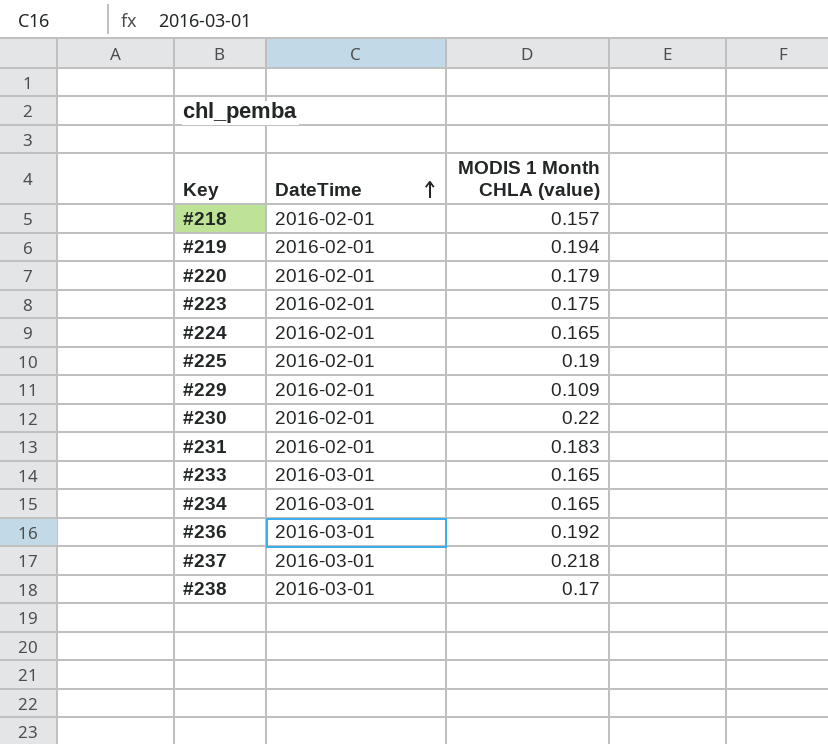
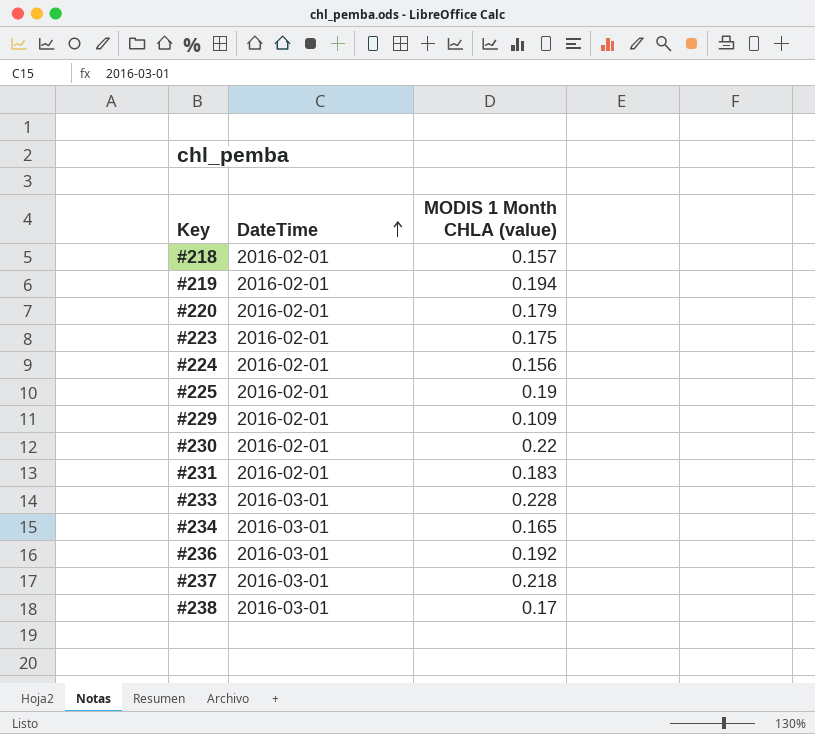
#224 | MODIS 1 Month CHLA (value): 0.165 -> 0.156
#233 | MODIS 1 Month CHLA (value): 0.165 -> 0.228

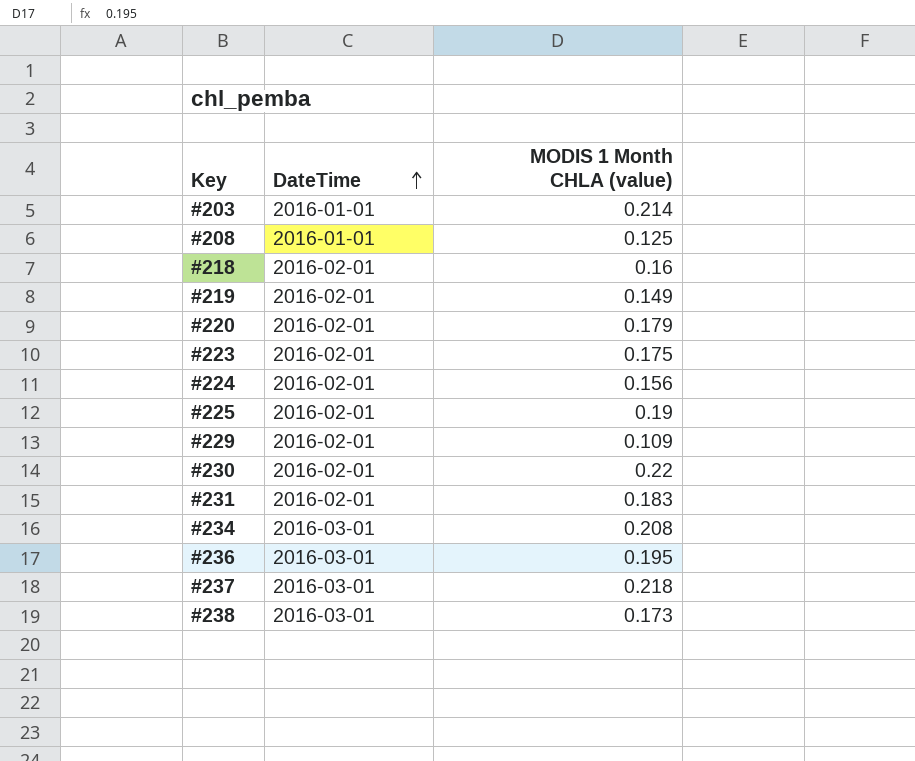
row #233: 2016-03-01 | 0.228 -> none
row #203: none -> 2016-01-01 | 0.214
row #208: none -> 2016-01-01 | 0.125
#218 | MODIS 1 Month CHLA (value): 0.157 -> 0.16
#219 | MODIS 1 Month CHLA (value): 0.194 -> 0.149
#234 | MODIS 1 Month CHLA (value): 0.165 -> 0.208
#236 | MODIS 1 Month CHLA (value): 0.192 -> 0.195
#238 | MODIS 1 Month CHLA (value): 0.17 -> 0.173

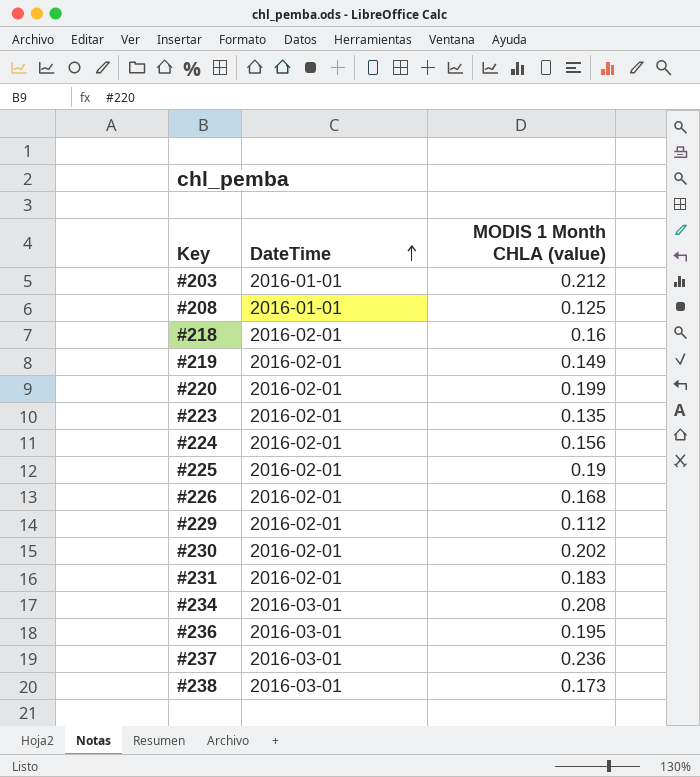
#203 | MODIS 1 Month CHLA (value): 0.214 -> 0.212
#220 | MODIS 1 Month CHLA (value): 0.179 -> 0.199
#223 | MODIS 1 Month CHLA (value): 0.175 -> 0.135
row #226: none -> 2016-02-01 | 0.168
#229 | MODIS 1 Month CHLA (value): 0.109 -> 0.112
#230 | MODIS 1 Month CHLA (value): 0.22 -> 0.202
#237 | MODIS 1 Month CHLA (value): 0.218 -> 0.236

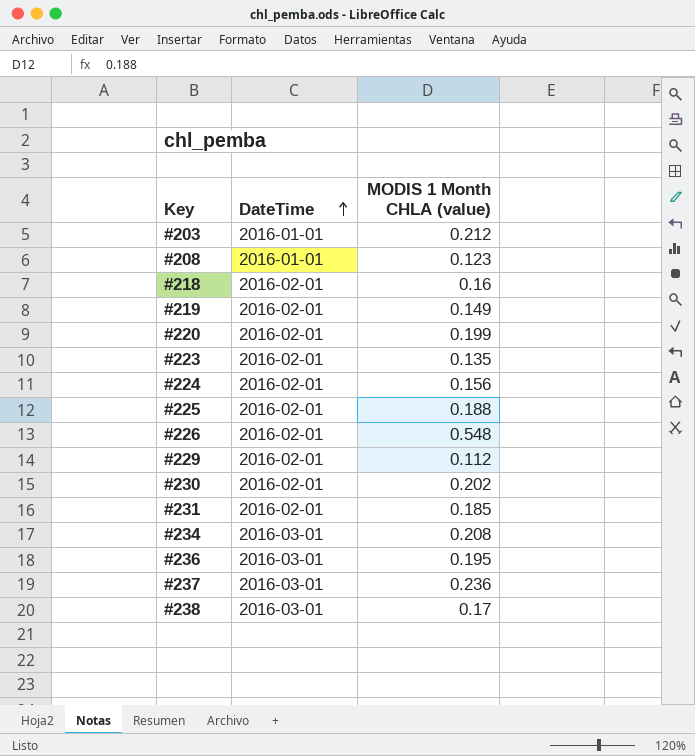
#208 | MODIS 1 Month CHLA (value): 0.125 -> 0.123
#225 | MODIS 1 Month CHLA (value): 0.19 -> 0.188
#226 | MODIS 1 Month CHLA (value): 0.168 -> 0.548
#231 | MODIS 1 Month CHLA (value): 0.183 -> 0.185
#238 | MODIS 1 Month CHLA (value): 0.173 -> 0.17

